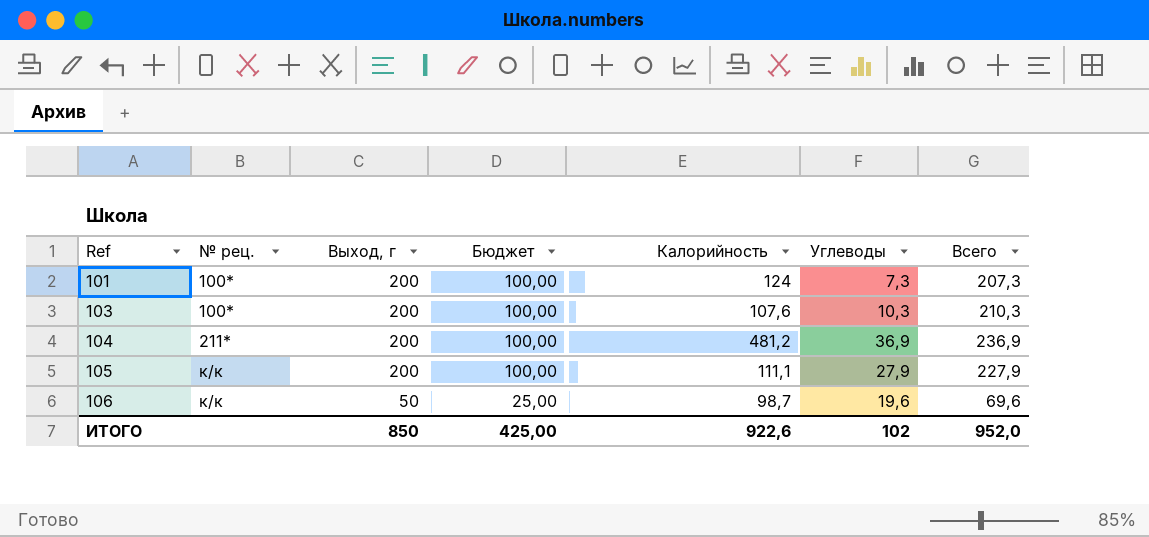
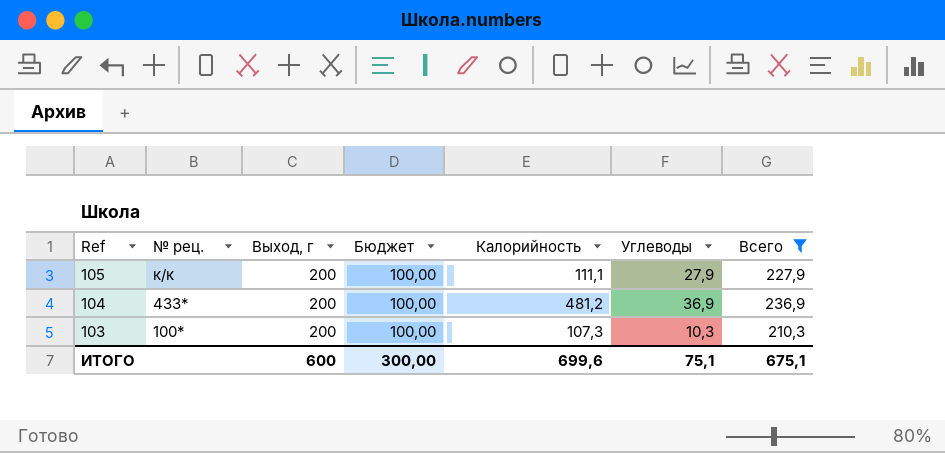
filter: none -> Всего >= 210,3
row order: Ref ascending -> Ref descending
104 | № рец.: 211* -> 433*
103 | Калорийность: 107,6 -> 107,3
ИТОГО | Выход, г: 850 -> 600
ИТОГО | Бюджет: 425,00 -> 300,00
ИТОГО | Калорийность: 922,6 -> 699,6
ИТОГО | Углеводы: 102 -> 75,1
ИТОГО | Всего: 952,0 -> 675,1

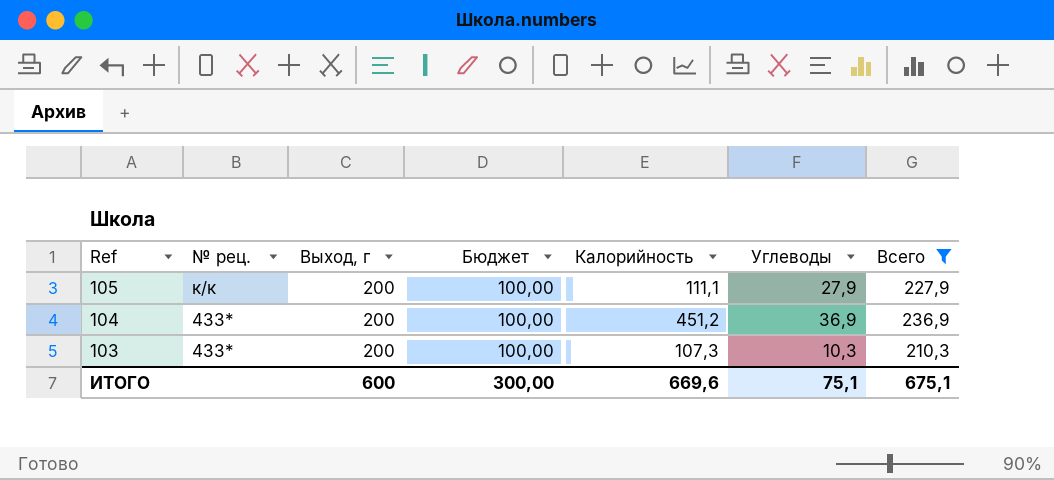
104 | Калорийность: 481,2 -> 451,2
103 | № рец.: 100* -> 433*
ИТОГО | Калорийность: 699,6 -> 669,6

